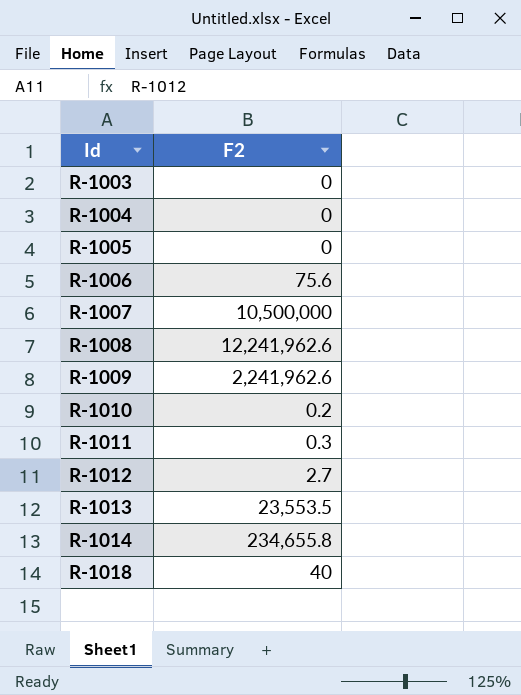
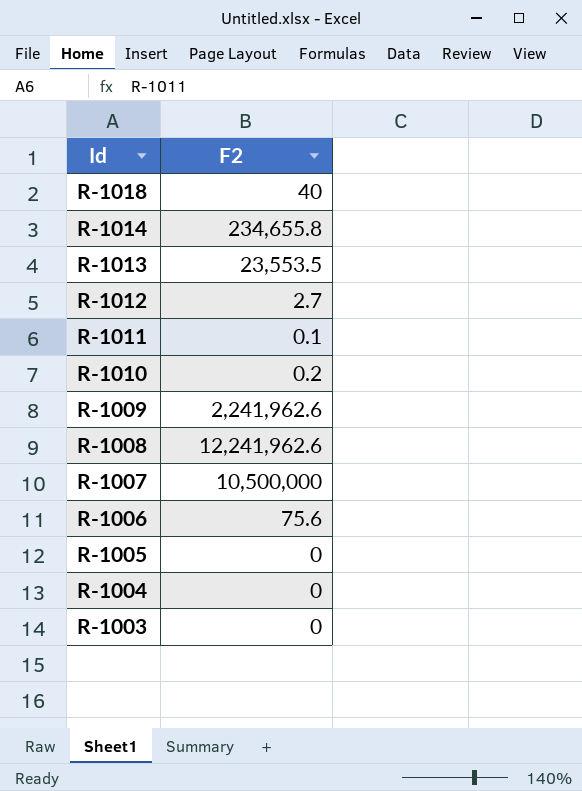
row order: Id ascending -> Id descending
R-1011 | F2: 0.3 -> 0.1

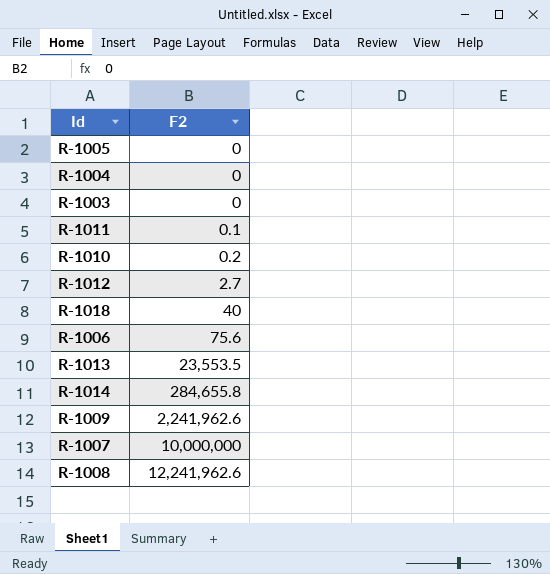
row order: Id descending -> F2 ascending
R-1014 | F2: 234,655.8 -> 284,655.8
R-1007 | F2: 10,500,000 -> 10,000,000

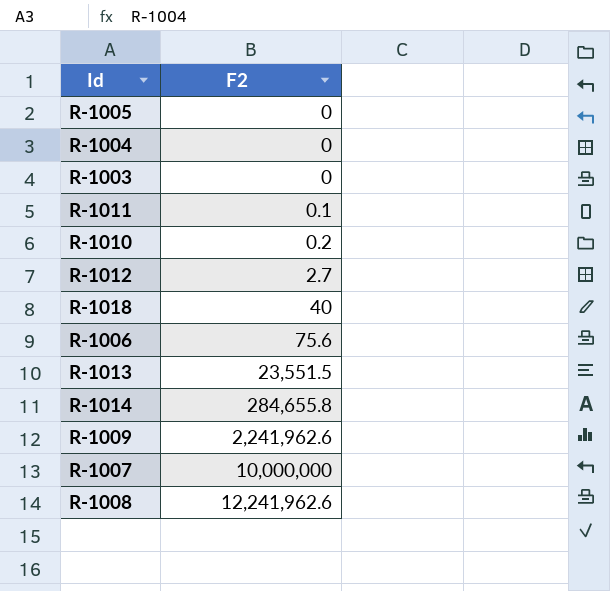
R-1013 | F2: 23,553.5 -> 23,551.5

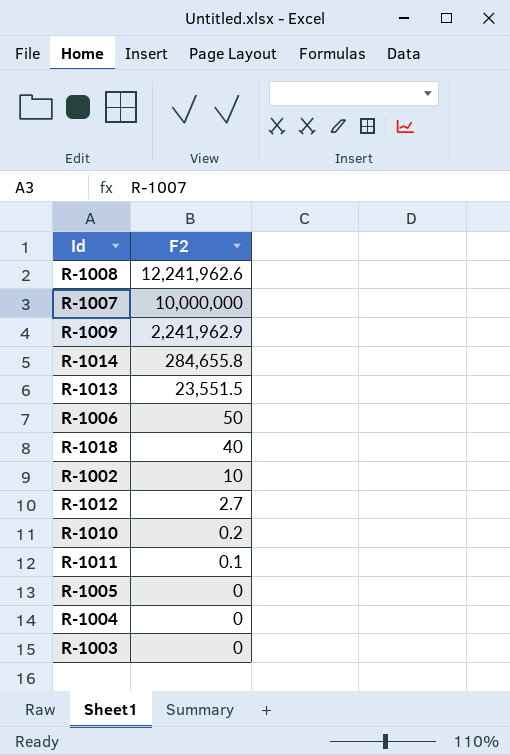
row order: F2 ascending -> F2 descending
R-1009 | F2: 2,241,962.6 -> 2,241,962.9
R-1006 | F2: 75.6 -> 50
row R-1002: none -> 10

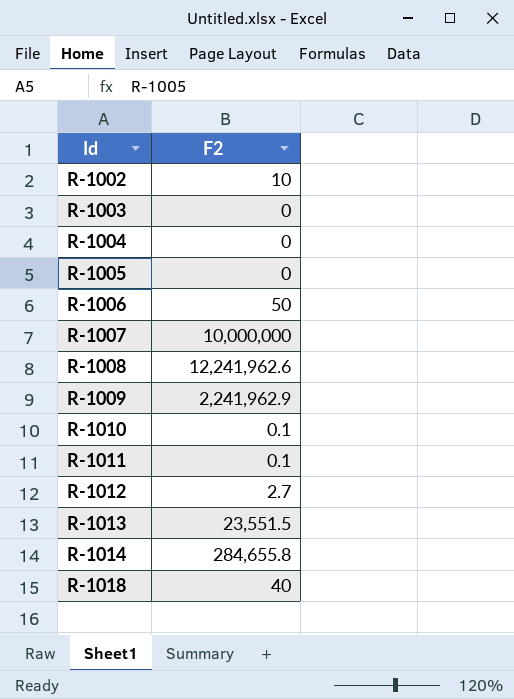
row order: F2 descending -> Id ascending
R-1010 | F2: 0.2 -> 0.1

